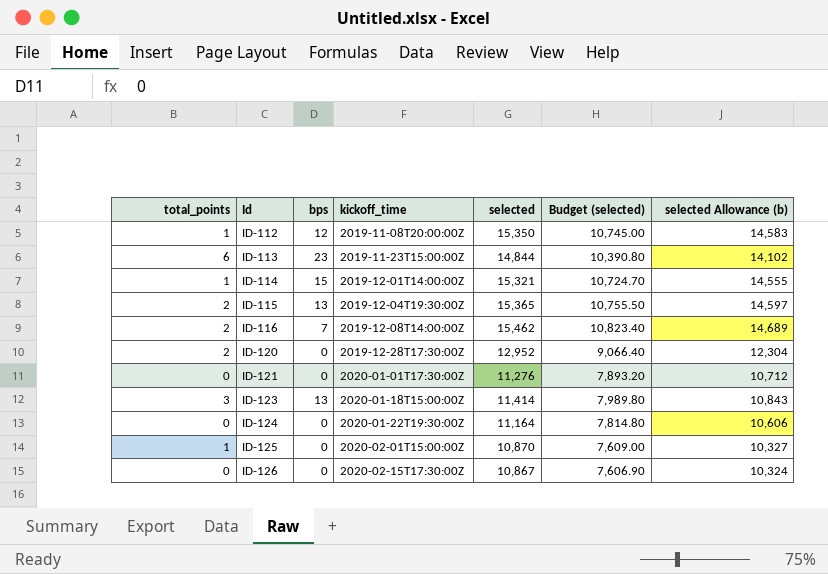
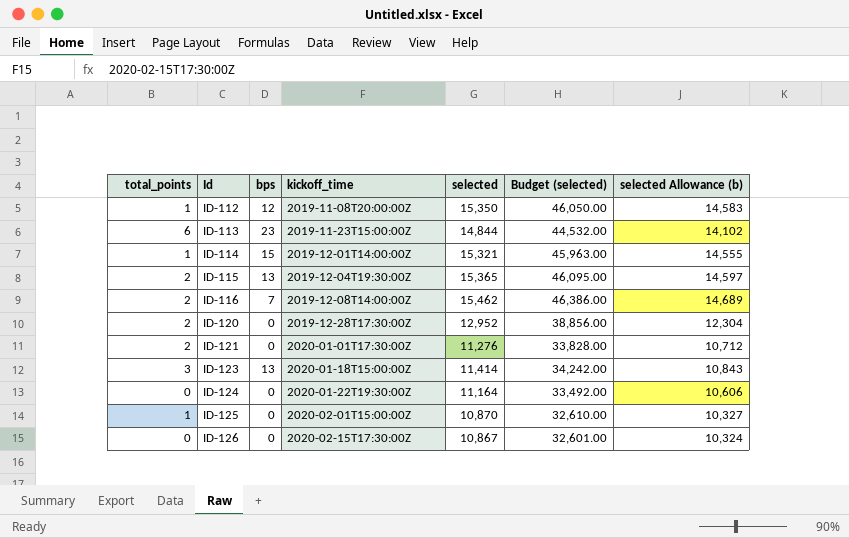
column Budget (selected) | formula: [selected] * 0.7 -> [selected] * 3
ID-121 | total_points: 0 -> 2

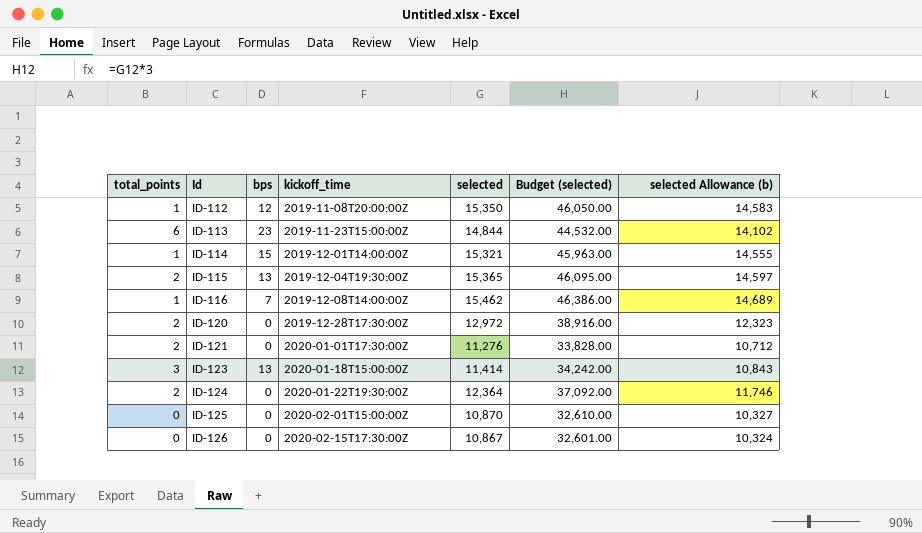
ID-116 | total_points: 2 -> 1
ID-120 | selected: 12,952 -> 12,972
ID-120 | Budget (selected): 38,856.00 -> 38,916.00
ID-120 | selected Allowance (b): 12,304 -> 12,323
ID-124 | total_points: 0 -> 2
ID-124 | selected: 11,164 -> 12,364
ID-124 | Budget (selected): 33,492.00 -> 37,092.00
ID-124 | selected Allowance (b): 10,606 -> 11,746
ID-125 | total_points: 1 -> 0

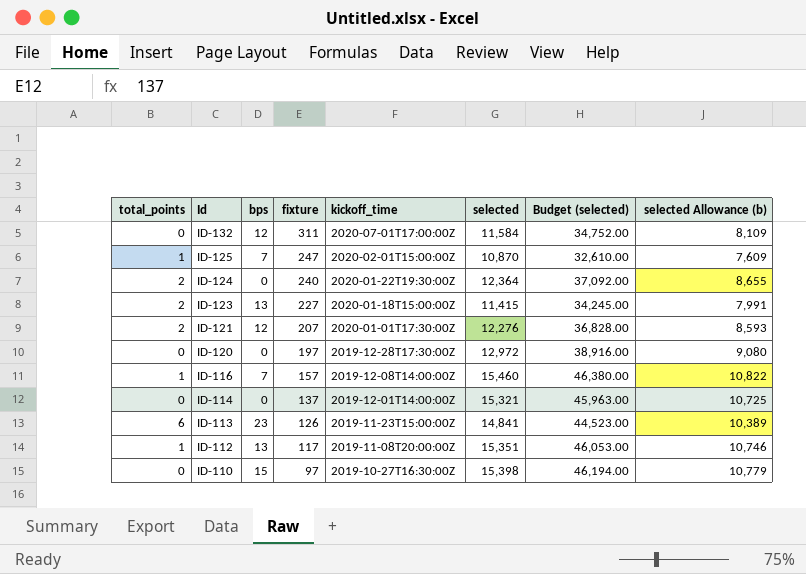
row order: Id ascending -> Id descending
column fixture | position: none -> 4
column selected Allowance (b) | formula: [selected] * 0.95 -> [selected] * 0.7
row ID-115: 2 | 13 | 2019-12-04T19:30:00Z | 15,365 | 46,095.00 | 14,597 -> none
row ID-126: 0 | 0 | 2020-02-15T17:30:00Z | 10,867 | 32,601.00 | 10,324 -> none
row ID-132: none -> 0 | 12 | 311 | 2020-07-01T17:00:00Z | 11,584 | 34,752.00 | 8,109
ID-125 | total_points: 0 -> 1
ID-125 | bps: 0 -> 7
ID-123 | total_points: 3 -> 2
ID-123 | selected: 11,414 -> 11,415
ID-123 | Budget (selected): 34,242.00 -> 34,245.00
ID-121 | bps: 0 -> 12
ID-121 | selected: 11,276 -> 12,276
ID-121 | Budget (selected): 33,828.00 -> 36,828.00
ID-120 | total_points: 2 -> 0
ID-116 | selected: 15,462 -> 15,460
ID-116 | Budget (selected): 46,386.00 -> 46,380.00
ID-114 | total_points: 1 -> 0
ID-114 | bps: 15 -> 0
ID-113 | selected: 14,844 -> 14,841
ID-113 | Budget (selected): 44,532.00 -> 44,523.00
ID-112 | bps: 12 -> 13
ID-112 | selected: 15,350 -> 15,351
ID-112 | Budget (selected): 46,050.00 -> 46,053.00
row ID-110: none -> 0 | 15 | 97 | 2019-10-27T16:30:00Z | 15,398 | 46,194.00 | 10,779

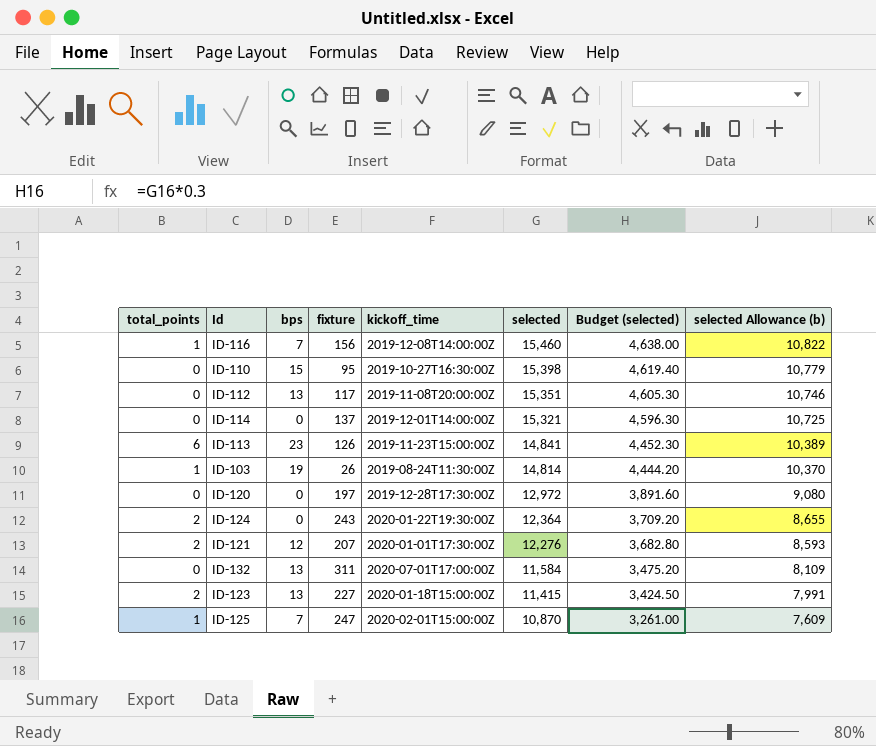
row order: Id descending -> selected descending
column Budget (selected) | formula: [selected] * 3 -> [selected] * 0.3
ID-116 | fixture: 157 -> 156
ID-110 | fixture: 97 -> 95
ID-112 | total_points: 1 -> 0
row ID-103: none -> 1 | 19 | 26 | 2019-08-24T11:30:00Z | 14,814 | 4,444.20 | 10,370
ID-124 | fixture: 240 -> 243
ID-132 | bps: 12 -> 13

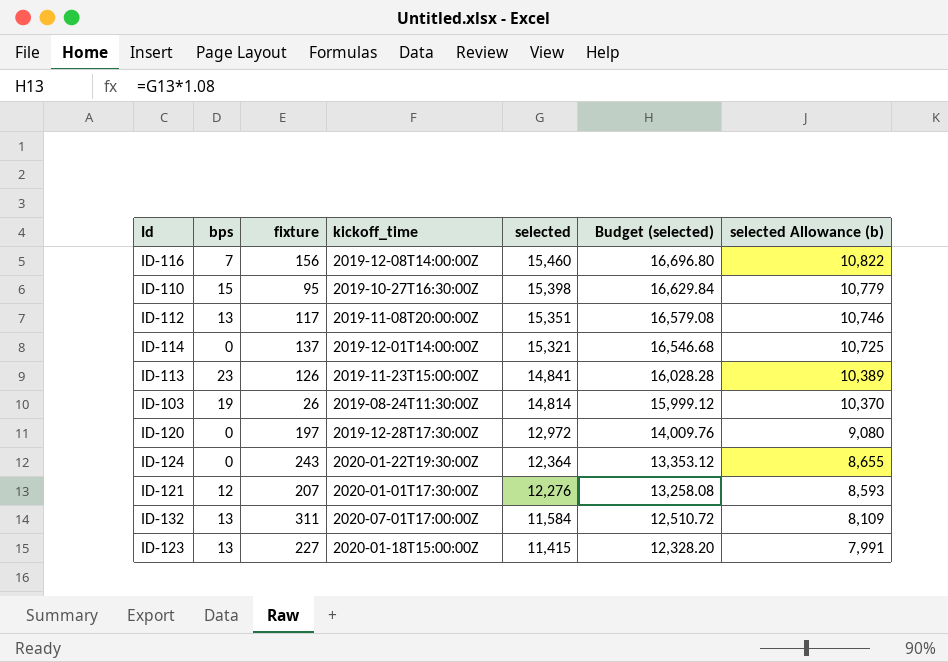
column total_points | position: 1 -> none
column Budget (selected) | formula: [selected] * 0.3 -> [selected] * 1.08
row ID-125: 1 | 7 | 247 | 2020-02-01T15:00:00Z | 10,870 | 3,261.00 | 7,609 -> none

